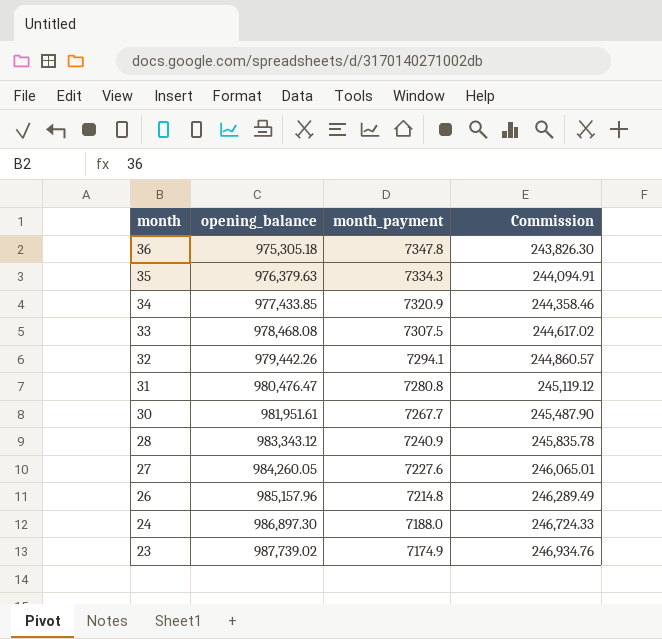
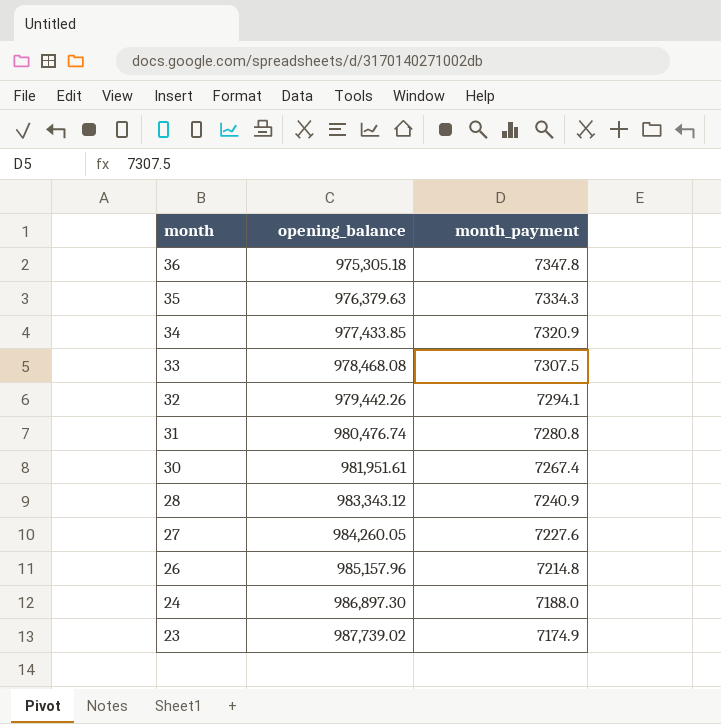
column Commission | formula: [opening_balance] * 0.25 -> none
31 | opening_balance: 980,476.47 -> 980,476.74
30 | month_payment: 7267.7 -> 7267.4

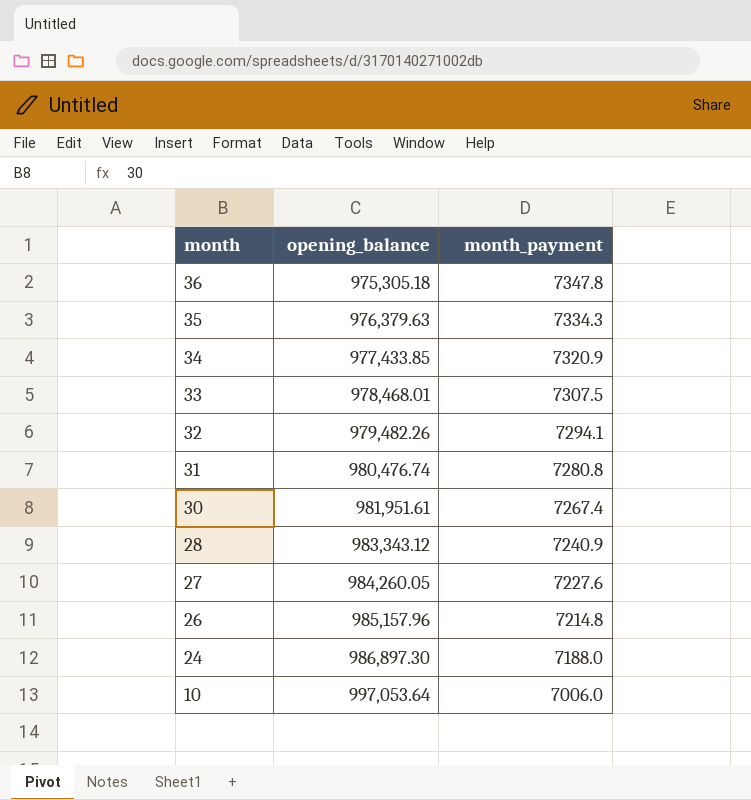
row 23: 987,739.02 | 7174.9 -> none
33 | opening_balance: 978,468.08 -> 978,468.01
32 | opening_balance: 979,442.26 -> 979,482.26
row 10: none -> 997,053.64 | 7006.0

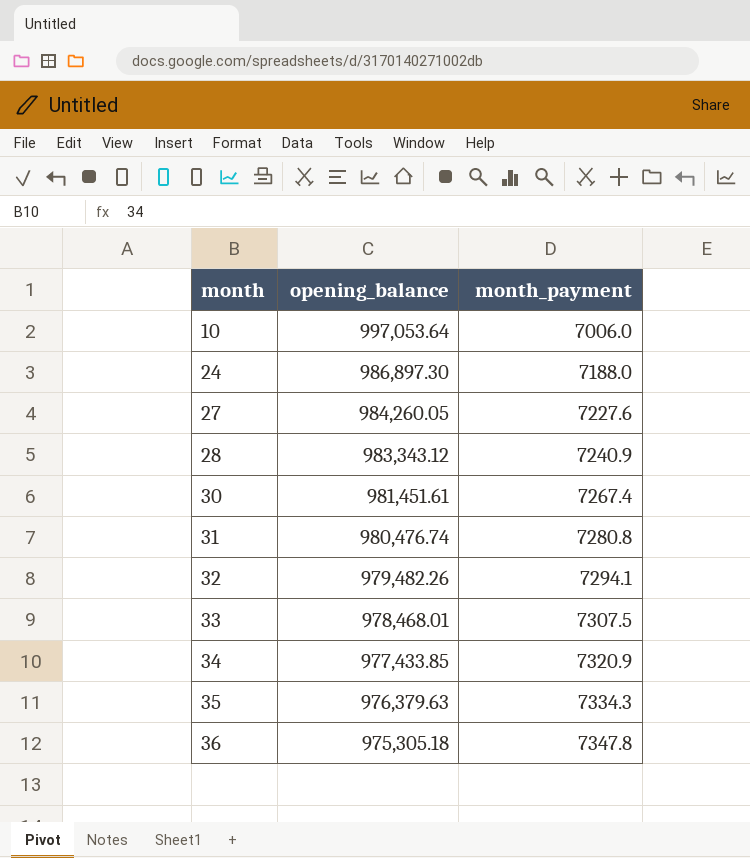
row order: month descending -> month ascending
row 26: 985,157.96 | 7214.8 -> none
30 | opening_balance: 981,951.61 -> 981,451.61

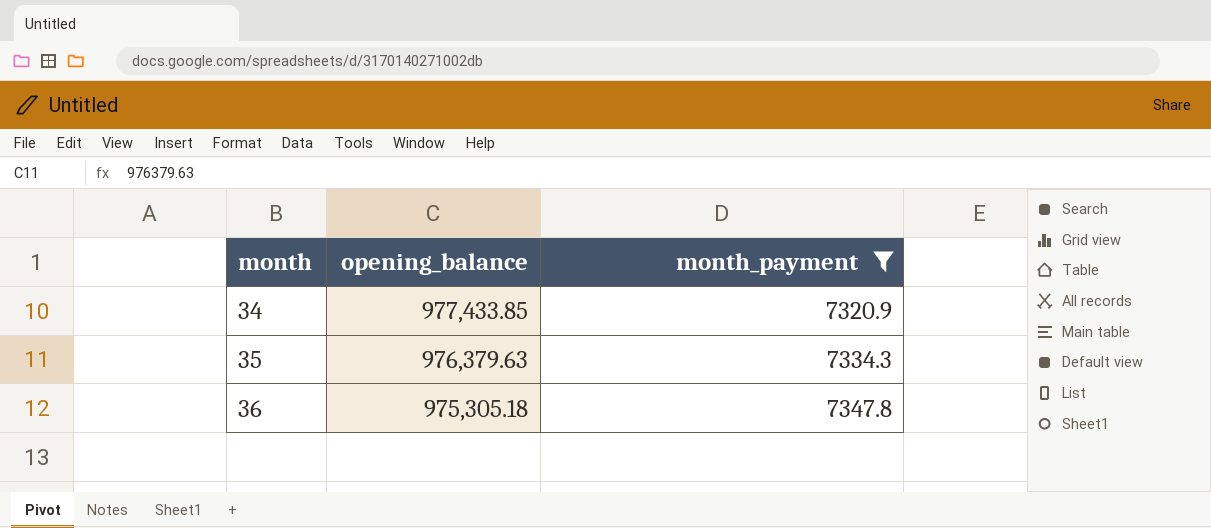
filter: none -> month_payment >= 7320.9

